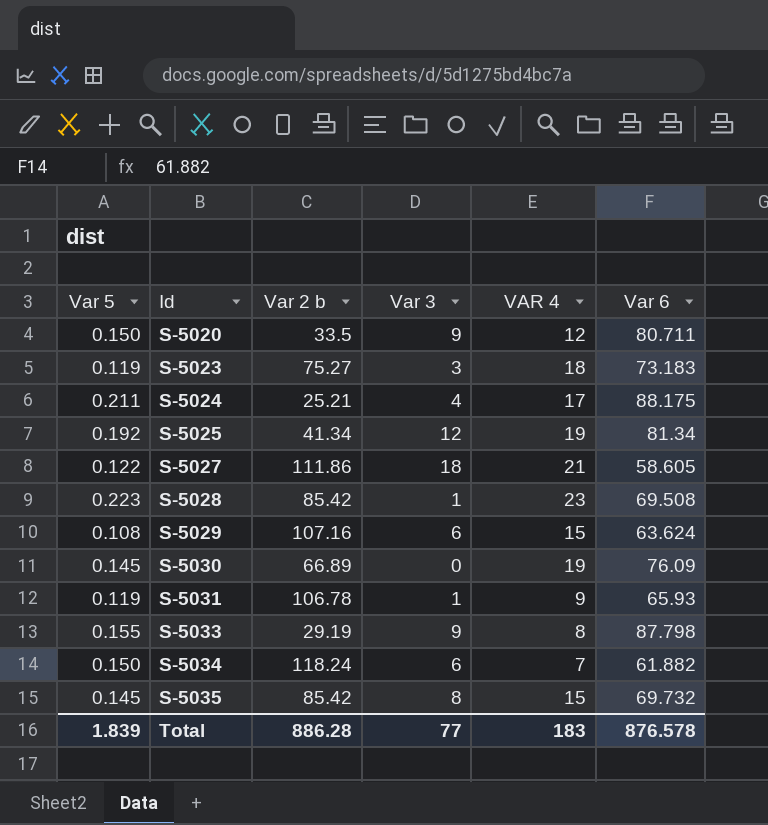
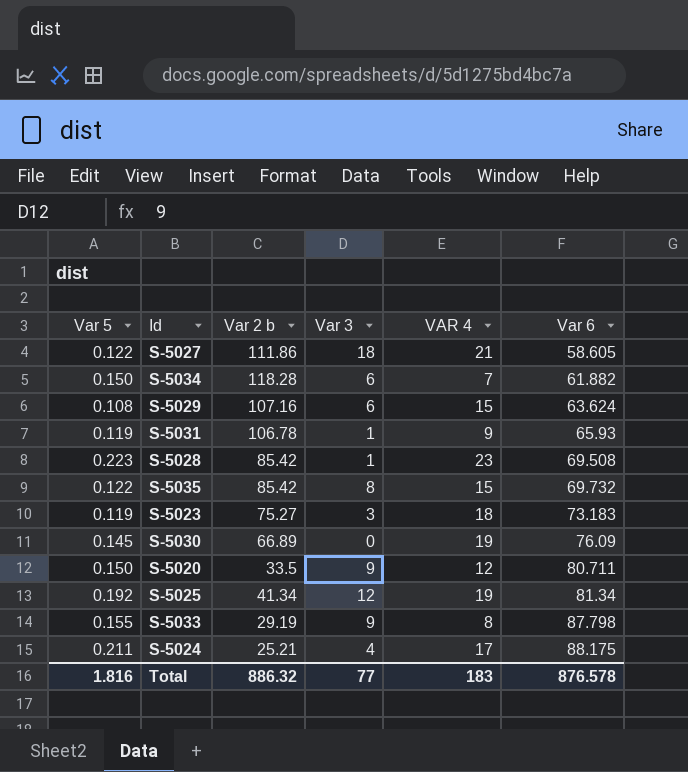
row order: Id ascending -> Var 6 ascending
S-5034 | Var 2 b: 118.24 -> 118.28
S-5035 | Var 5: 0.145 -> 0.122
Total | Var 5: 1.839 -> 1.816
Total | Var 2 b: 886.28 -> 886.32

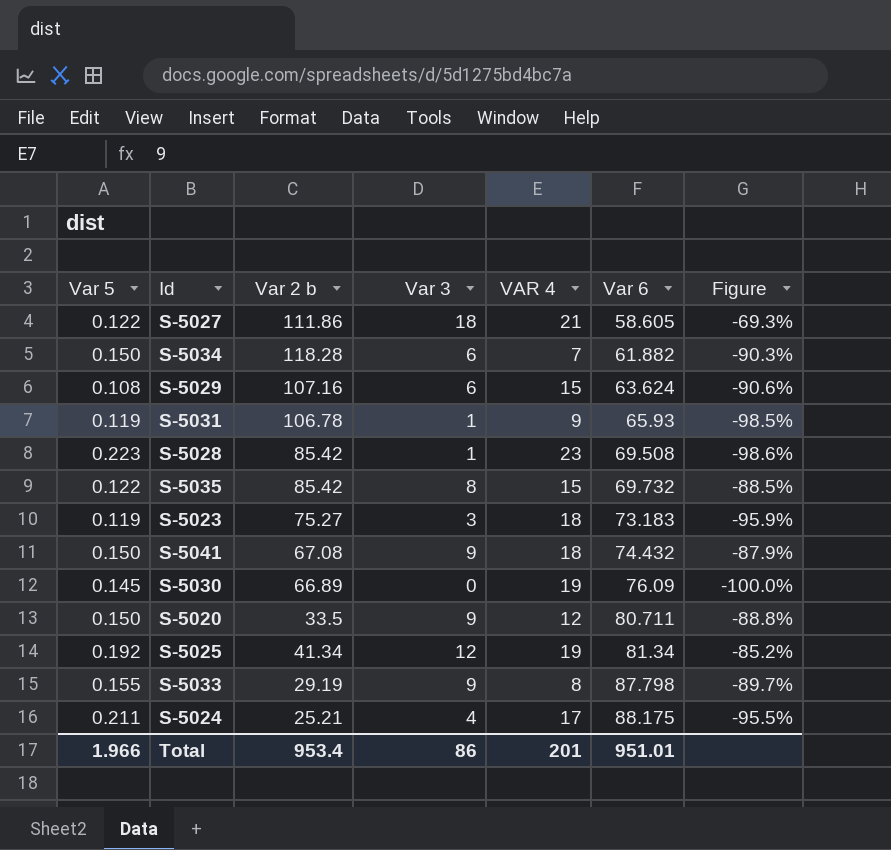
column Figure | formula: none -> ([Var 3] - [Var 6]) / [Var 6]
row S-5041: none -> 0.150 | 67.08 | 9 | 18 | 74.432 | -87.9%
Total | Var 5: 1.816 -> 1.966
Total | Var 2 b: 886.32 -> 953.4
Total | Var 3: 77 -> 86
Total | VAR 4: 183 -> 201
Total | Var 6: 876.578 -> 951.01

